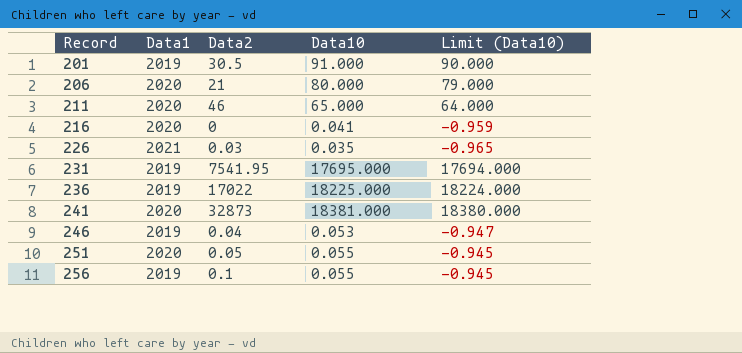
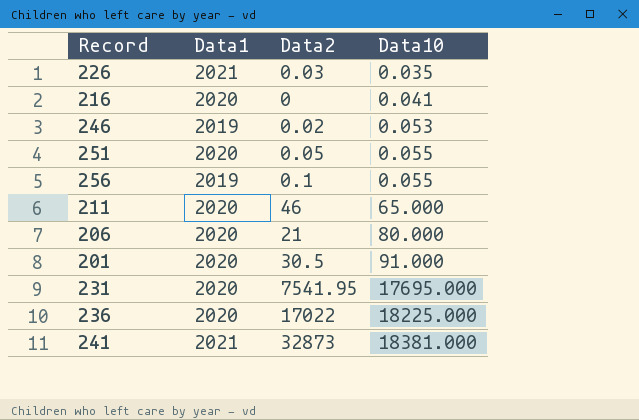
row order: Record ascending -> Data10 ascending
column Limit (Data10) | formula: [Data10] - 1 -> none
246 | Data2: 0.04 -> 0.02
201 | Data1: 2019 -> 2020
231 | Data1: 2019 -> 2020
236 | Data1: 2019 -> 2020
241 | Data1: 2020 -> 2021

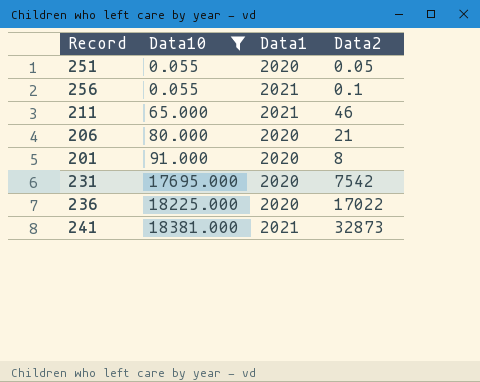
filter: none -> Data10 >= 0.055
column Data10 | position: 4 -> 2
256 | Data1: 2019 -> 2021
211 | Data1: 2020 -> 2021
201 | Data2: 30.5 -> 8
231 | Data2: 7541.95 -> 7542

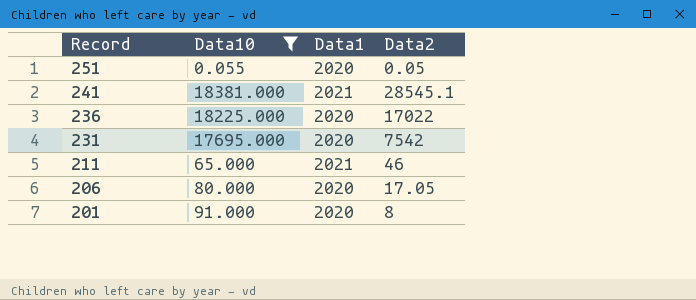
row order: Data10 ascending -> Record descending
row 256: 0.055 | 2021 | 0.1 -> none
241 | Data2: 32873 -> 28545.1
206 | Data2: 21 -> 17.05

